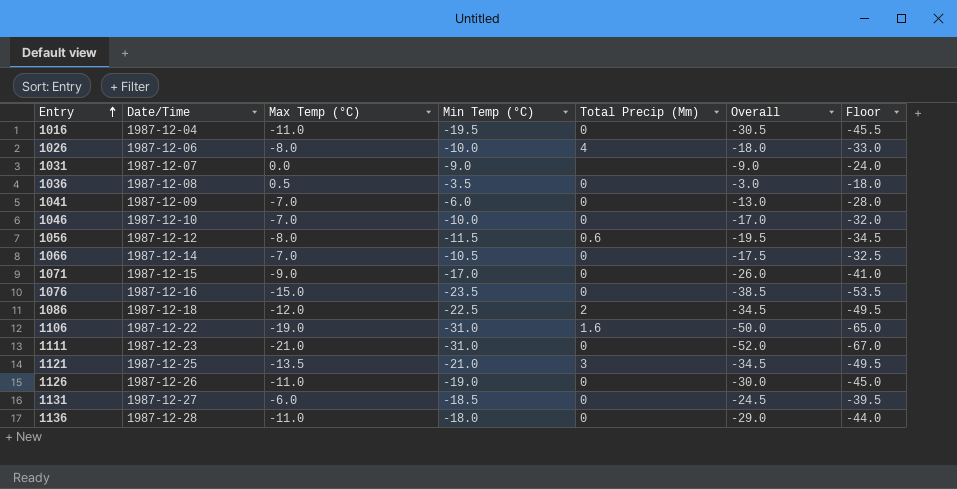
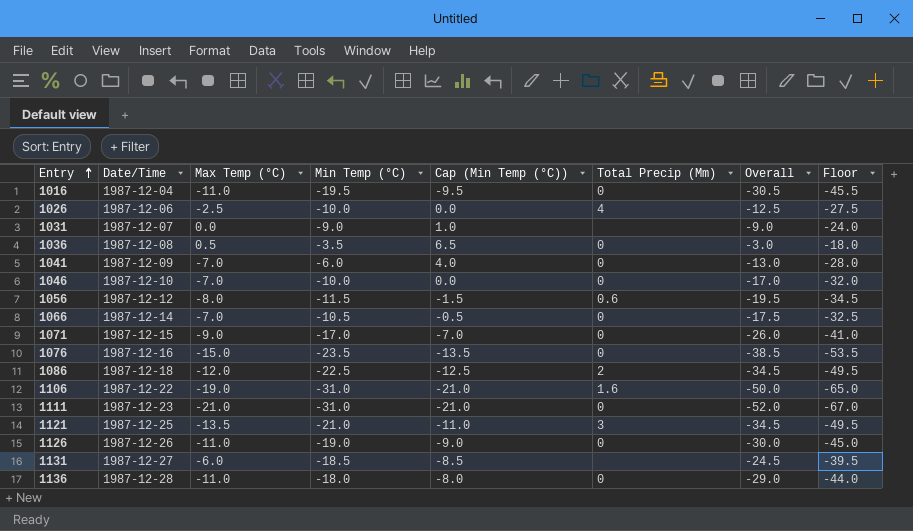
column Cap (Min Temp (°C)) | formula: none -> [Min Temp (°C)] + 10
1026 | Max Temp (°C): -8.0 -> -2.5
1026 | Overall: -18.0 -> -12.5
1026 | Floor: -33.0 -> -27.5
1131 | Total Precip (Mm): 0 -> none

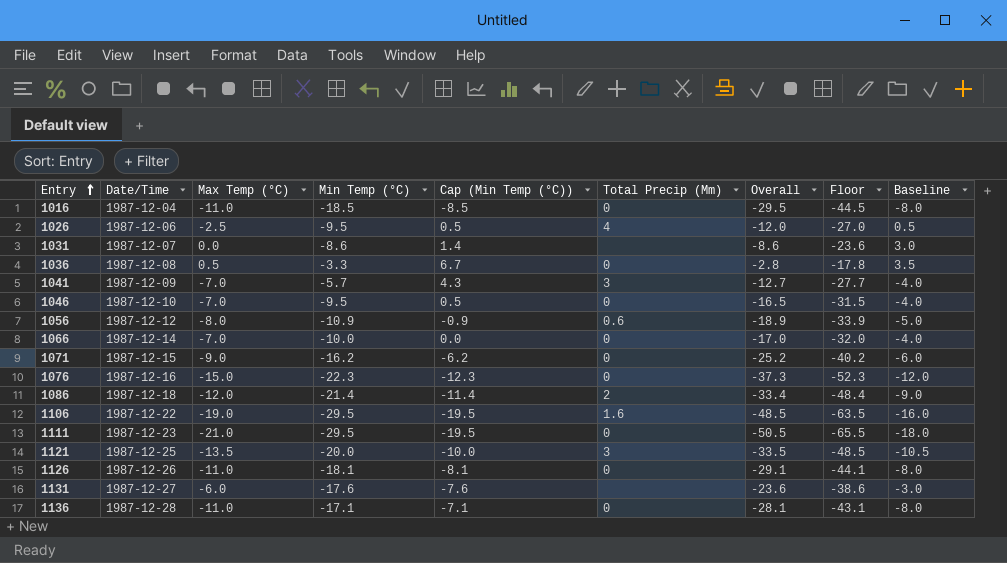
column Baseline | formula: none -> [Max Temp (°C)] + 3
1016 | Min Temp (°C): -19.5 -> -18.5
1016 | Cap (Min Temp (°C)): -9.5 -> -8.5
1016 | Overall: -30.5 -> -29.5
1016 | Floor: -45.5 -> -44.5
1026 | Min Temp (°C): -10.0 -> -9.5
1026 | Cap (Min Temp (°C)): 0.0 -> 0.5
1026 | Overall: -12.5 -> -12.0
1026 | Floor: -27.5 -> -27.0
1031 | Min Temp (°C): -9.0 -> -8.6
1031 | Cap (Min Temp (°C)): 1.0 -> 1.4
1031 | Overall: -9.0 -> -8.6
1031 | Floor: -24.0 -> -23.6
1036 | Min Temp (°C): -3.5 -> -3.3
1036 | Cap (Min Temp (°C)): 6.5 -> 6.7
1036 | Overall: -3.0 -> -2.8
1036 | Floor: -18.0 -> -17.8
1041 | Min Temp (°C): -6.0 -> -5.7
1041 | Cap (Min Temp (°C)): 4.0 -> 4.3
1041 | Total Precip (Mm): 0 -> 3
1041 | Overall: -13.0 -> -12.7
1041 | Floor: -28.0 -> -27.7
1046 | Min Temp (°C): -10.0 -> -9.5
1046 | Cap (Min Temp (°C)): 0.0 -> 0.5
1046 | Overall: -17.0 -> -16.5
1046 | Floor: -32.0 -> -31.5
1056 | Min Temp (°C): -11.5 -> -10.9
1056 | Cap (Min Temp (°C)): -1.5 -> -0.9
1056 | Overall: -19.5 -> -18.9
1056 | Floor: -34.5 -> -33.9
1066 | Min Temp (°C): -10.5 -> -10.0
1066 | Cap (Min Temp (°C)): -0.5 -> 0.0
1066 | Overall: -17.5 -> -17.0
1066 | Floor: -32.5 -> -32.0
1071 | Min Temp (°C): -17.0 -> -16.2
1071 | Cap (Min Temp (°C)): -7.0 -> -6.2
1071 | Overall: -26.0 -> -25.2
1071 | Floor: -41.0 -> -40.2
1076 | Min Temp (°C): -23.5 -> -22.3
1076 | Cap (Min Temp (°C)): -13.5 -> -12.3
1076 | Overall: -38.5 -> -37.3
1076 | Floor: -53.5 -> -52.3
1086 | Min Temp (°C): -22.5 -> -21.4
1086 | Cap (Min Temp (°C)): -12.5 -> -11.4
1086 | Overall: -34.5 -> -33.4
1086 | Floor: -49.5 -> -48.4
1106 | Min Temp (°C): -31.0 -> -29.5
1106 | Cap (Min Temp (°C)): -21.0 -> -19.5
1106 | Overall: -50.0 -> -48.5
1106 | Floor: -65.0 -> -63.5
1111 | Min Temp (°C): -31.0 -> -29.5
1111 | Cap (Min Temp (°C)): -21.0 -> -19.5
1111 | Overall: -52.0 -> -50.5
1111 | Floor: -67.0 -> -65.5
1121 | Min Temp (°C): -21.0 -> -20.0
1121 | Cap (Min Temp (°C)): -11.0 -> -10.0
1121 | Overall: -34.5 -> -33.5
1121 | Floor: -49.5 -> -48.5
1126 | Min Temp (°C): -19.0 -> -18.1
1126 | Cap (Min Temp (°C)): -9.0 -> -8.1
1126 | Overall: -30.0 -> -29.1
1126 | Floor: -45.0 -> -44.1
1131 | Min Temp (°C): -18.5 -> -17.6
1131 | Cap (Min Temp (°C)): -8.5 -> -7.6
1131 | Overall: -24.5 -> -23.6
1131 | Floor: -39.5 -> -38.6
1136 | Min Temp (°C): -18.0 -> -17.1
1136 | Cap (Min Temp (°C)): -8.0 -> -7.1
1136 | Overall: -29.0 -> -28.1
1136 | Floor: -44.0 -> -43.1

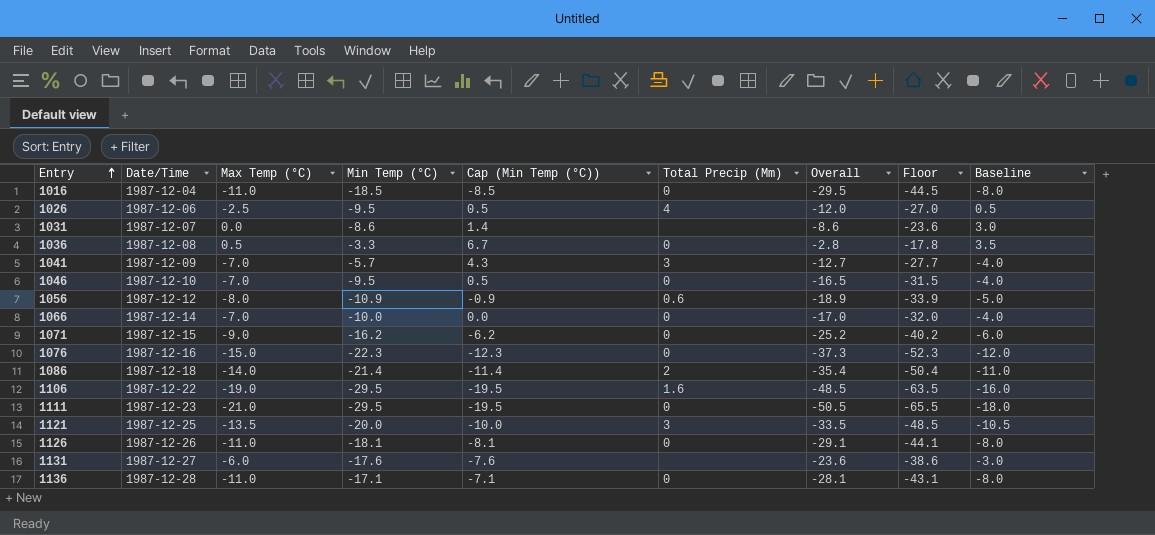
1086 | Max Temp (°C): -12.0 -> -14.0
1086 | Overall: -33.4 -> -35.4
1086 | Floor: -48.4 -> -50.4
1086 | Baseline: -9.0 -> -11.0

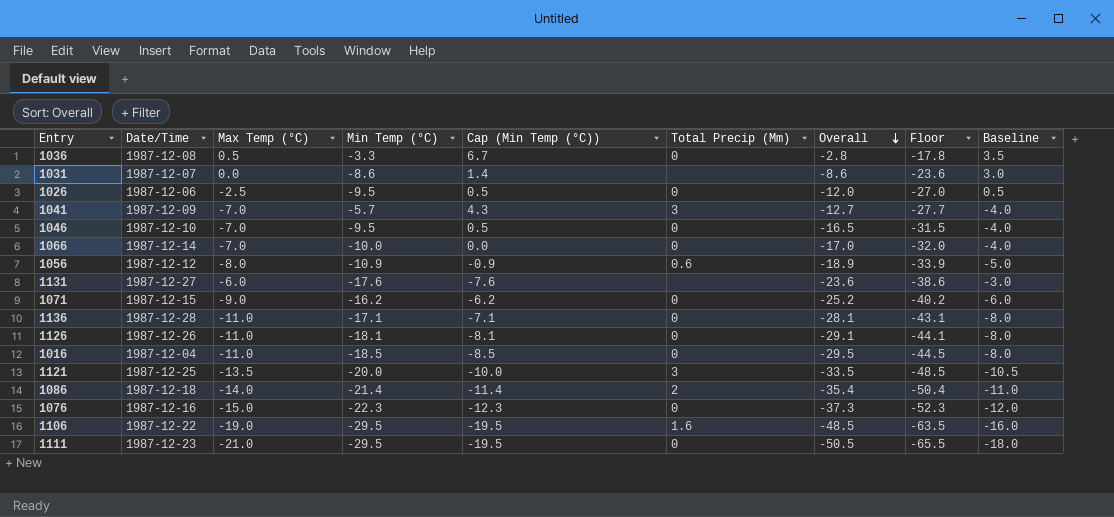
row order: Entry ascending -> Overall descending
1026 | Total Precip (Mm): 4 -> 0

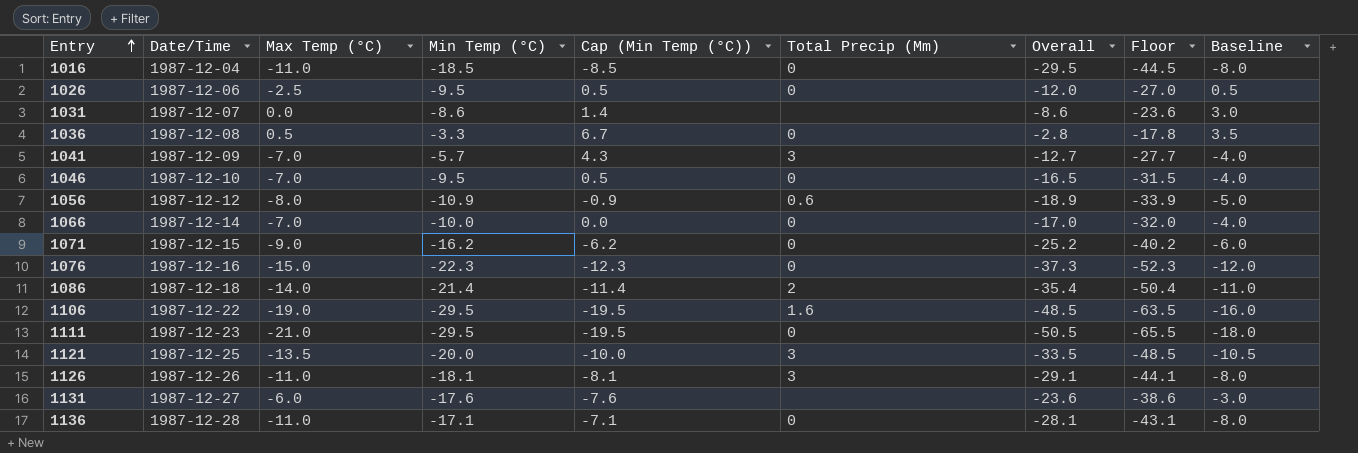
row order: Overall descending -> Entry ascending
1126 | Total Precip (Mm): 0 -> 3

